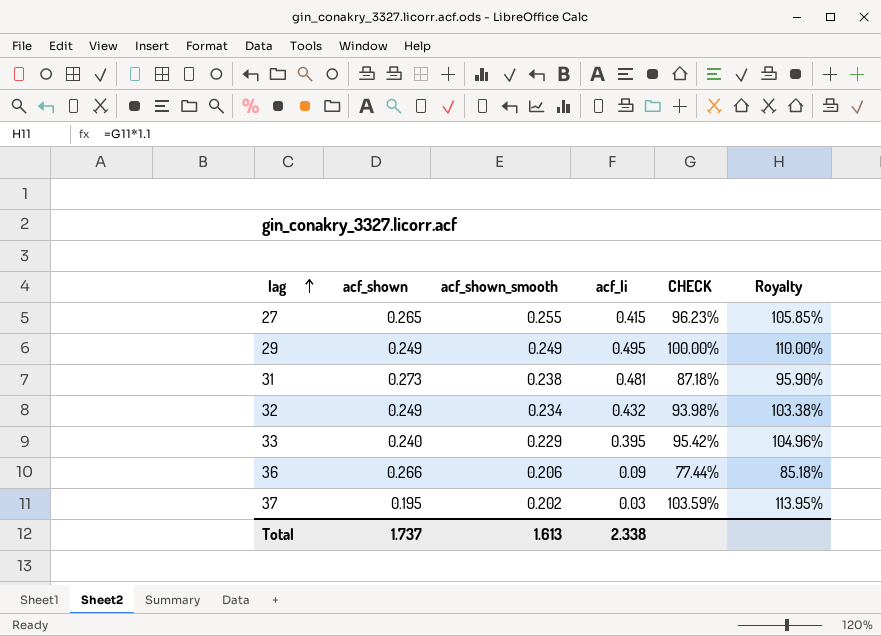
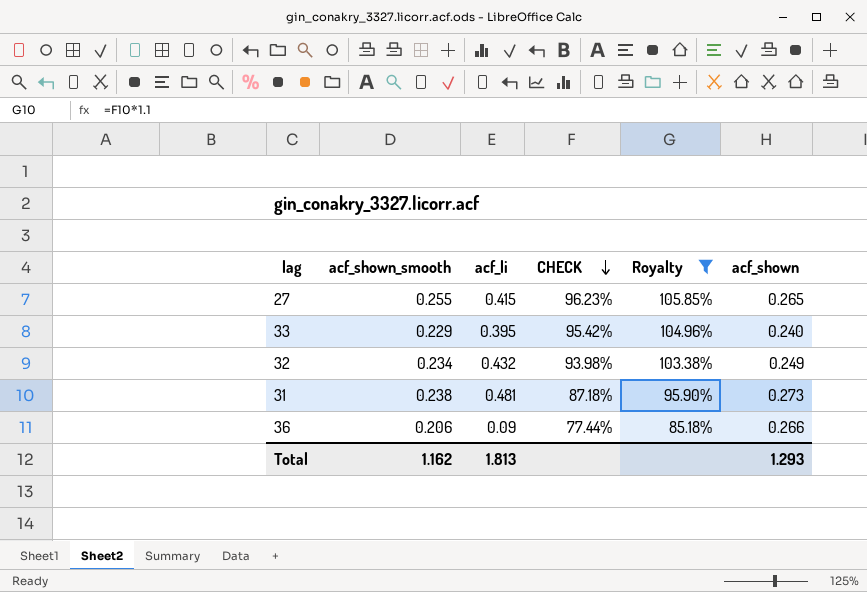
filter: none -> Royalty <= 105.85%
row order: lag ascending -> CHECK descending
column acf_shown | position: 2 -> 6
Total | acf_shown_smooth: 1.613 -> 1.162
Total | acf_li: 2.338 -> 1.813
Total | acf_shown: 1.737 -> 1.293

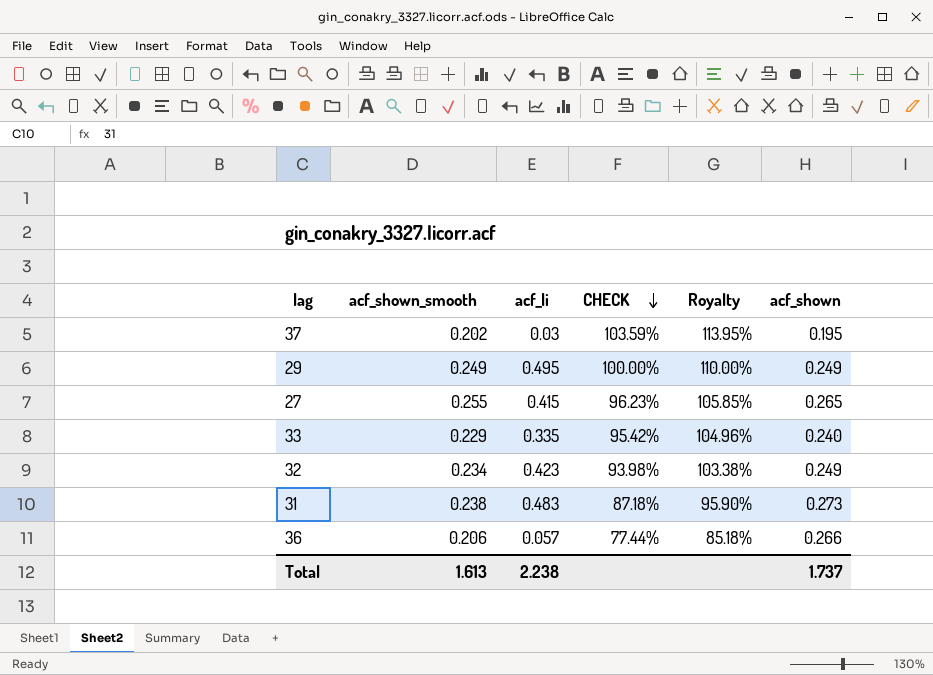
filter: Royalty <= 105.85% -> none
33 | acf_li: 0.395 -> 0.335
32 | acf_li: 0.432 -> 0.423
31 | acf_li: 0.481 -> 0.483
36 | acf_li: 0.09 -> 0.057
Total | acf_shown_smooth: 1.162 -> 1.613
Total | acf_li: 1.813 -> 2.238
Total | acf_shown: 1.293 -> 1.737

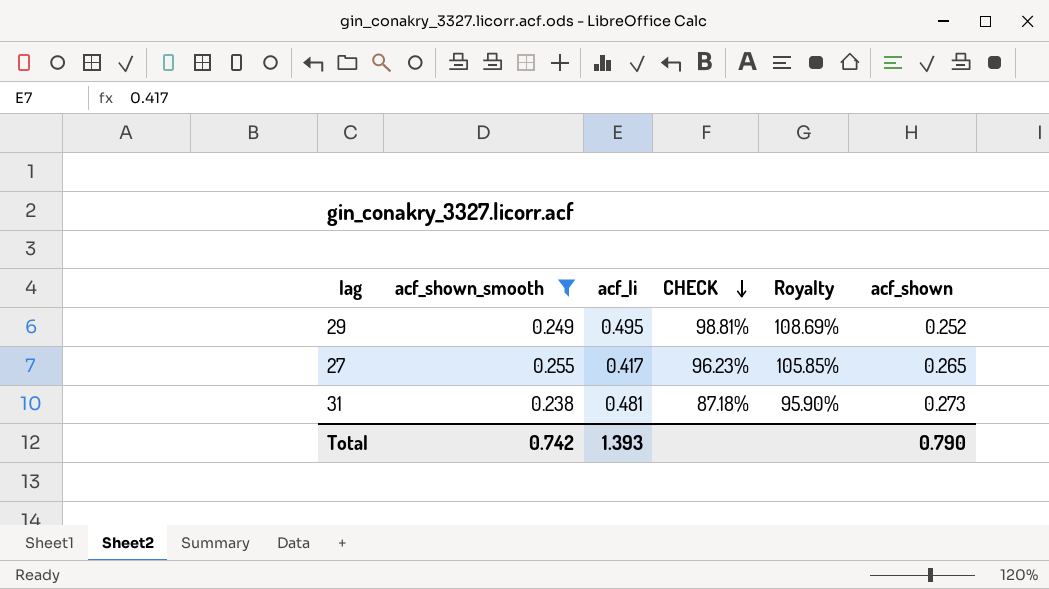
filter: none -> acf_shown_smooth >= 0.238
29 | CHECK: 100.00% -> 98.81%
29 | Royalty: 110.00% -> 108.69%
29 | acf_shown: 0.249 -> 0.252
27 | acf_li: 0.415 -> 0.417
31 | acf_li: 0.483 -> 0.481
Total | acf_shown_smooth: 1.613 -> 0.742
Total | acf_li: 2.238 -> 1.393
Total | acf_shown: 1.737 -> 0.790

